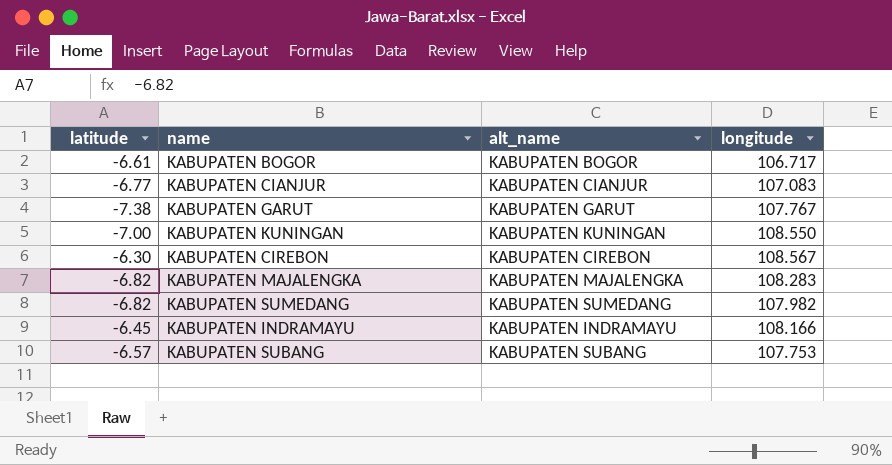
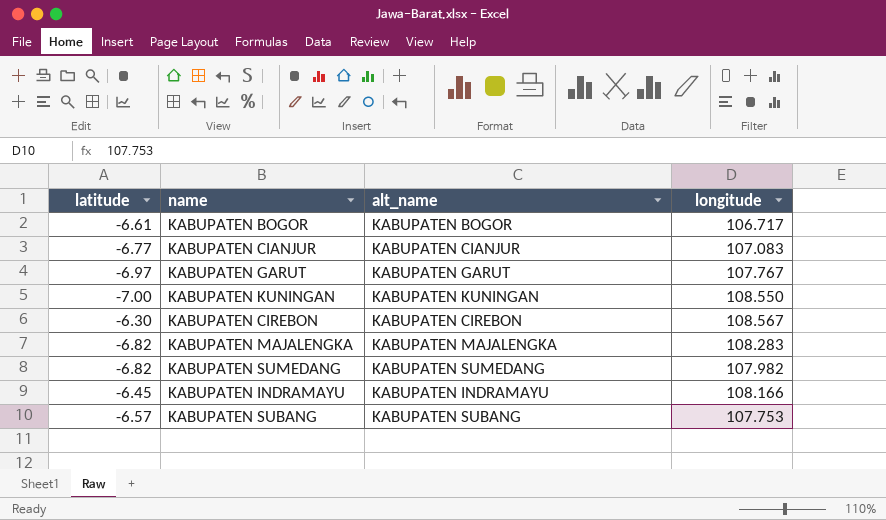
KABUPATEN GARUT | latitude: -7.38 -> -6.97

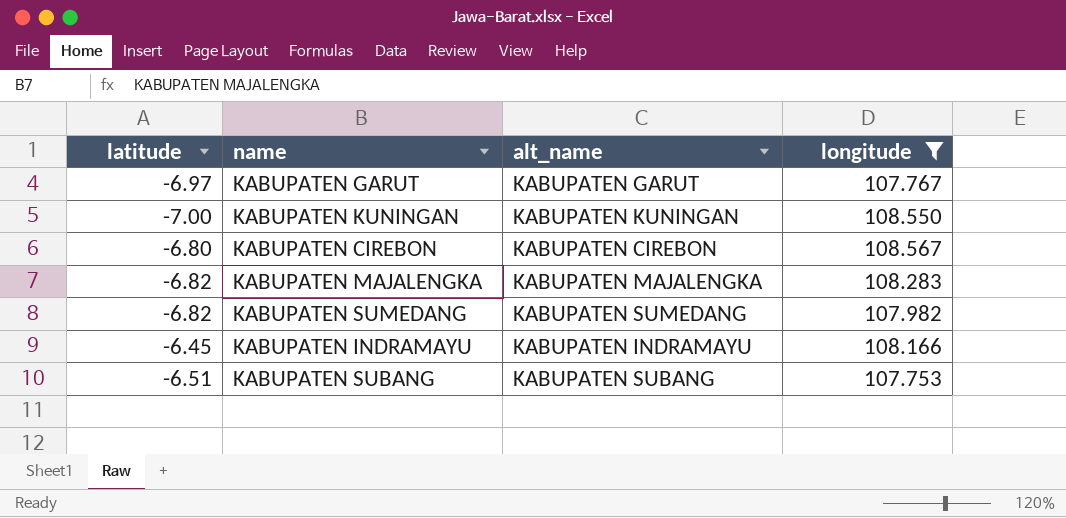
filter: none -> longitude >= 107.753
KABUPATEN CIREBON | latitude: -6.30 -> -6.80
KABUPATEN SUBANG | latitude: -6.57 -> -6.51

